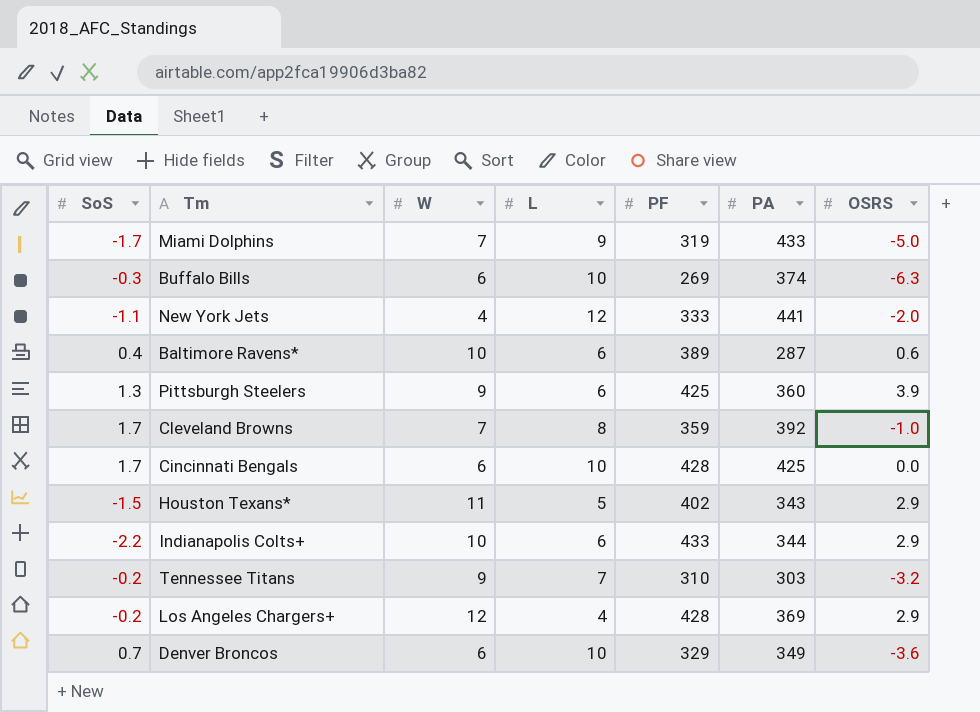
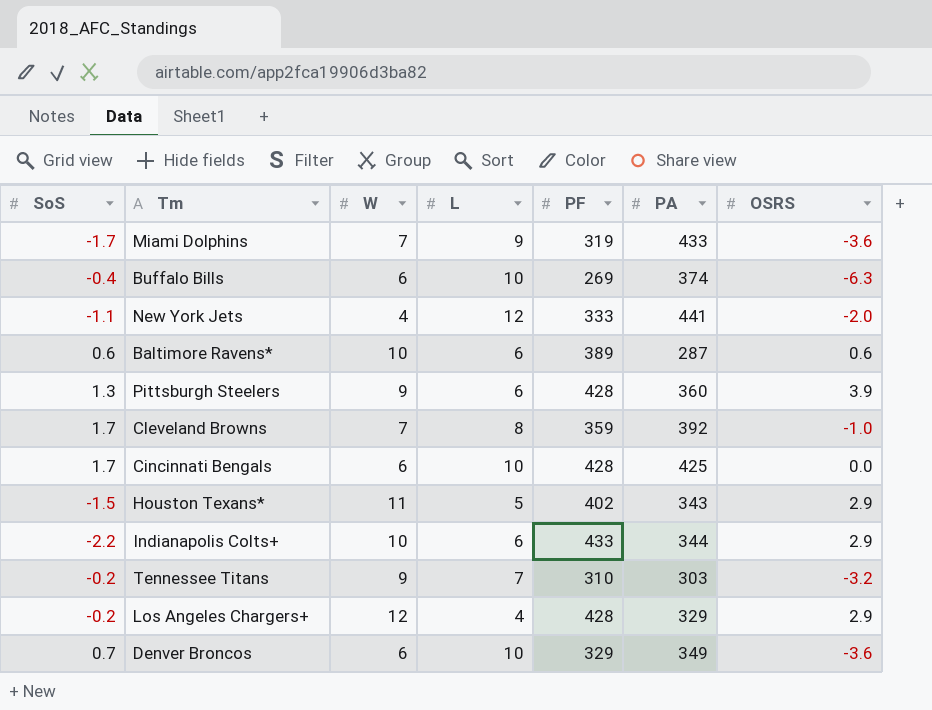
Miami Dolphins | OSRS: -5.0 -> -3.6
Buffalo Bills | SoS: -0.3 -> -0.4
Baltimore Ravens* | SoS: 0.4 -> 0.6
Pittsburgh Steelers | PF: 425 -> 428
Los Angeles Chargers+ | PA: 369 -> 329

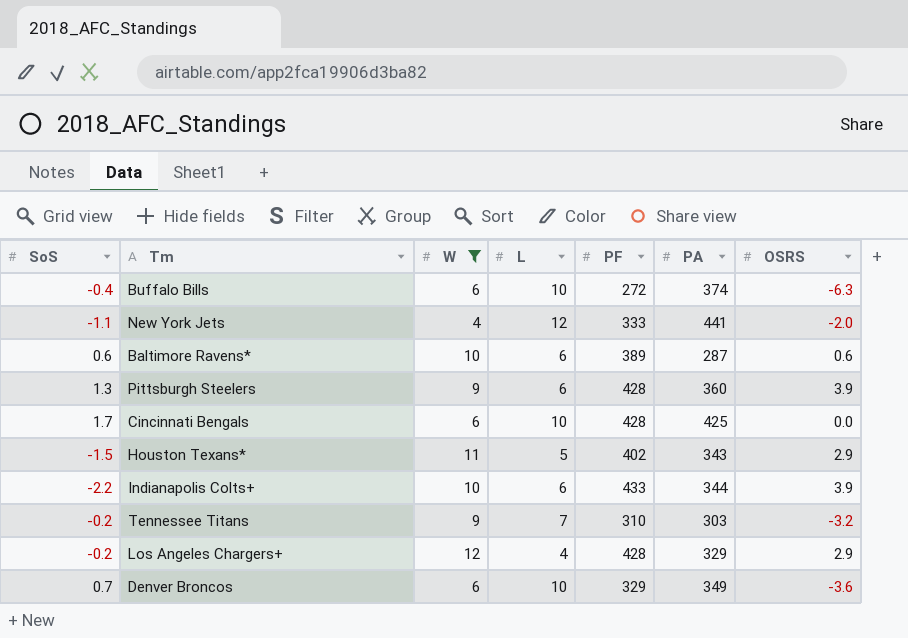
filter: none -> W != 7
Buffalo Bills | PF: 269 -> 272
Indianapolis Colts+ | OSRS: 2.9 -> 3.9

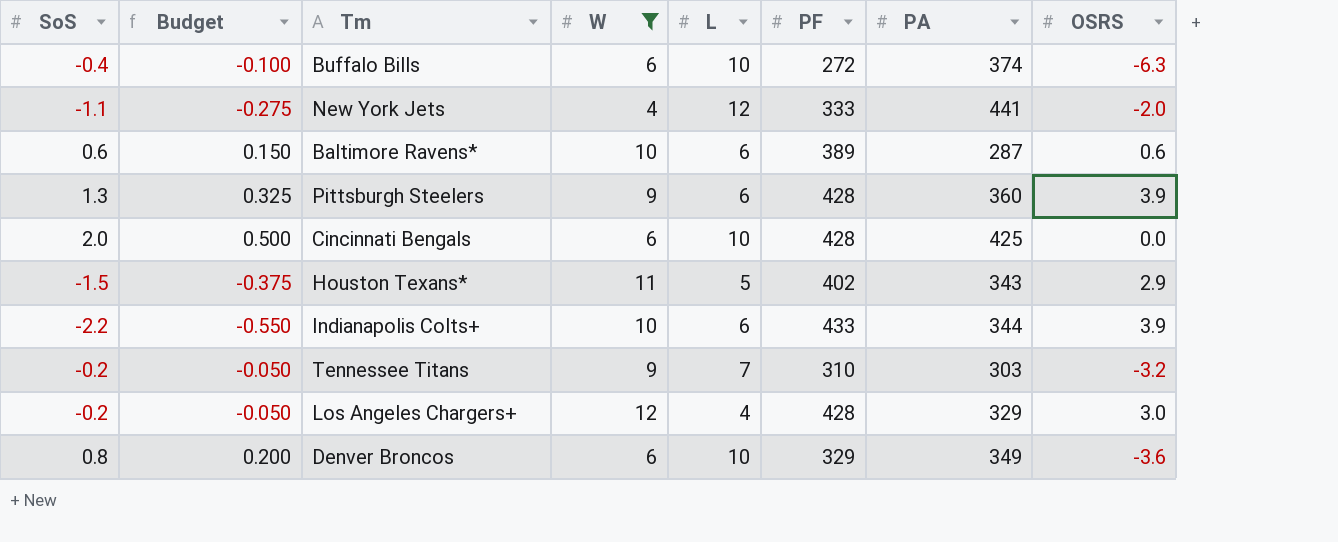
column Budget | formula: none -> [SoS] * 0.25
Cincinnati Bengals | SoS: 1.7 -> 2.0
Los Angeles Chargers+ | OSRS: 2.9 -> 3.0
Denver Broncos | SoS: 0.7 -> 0.8

